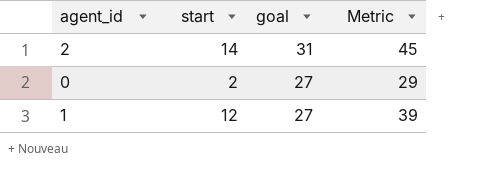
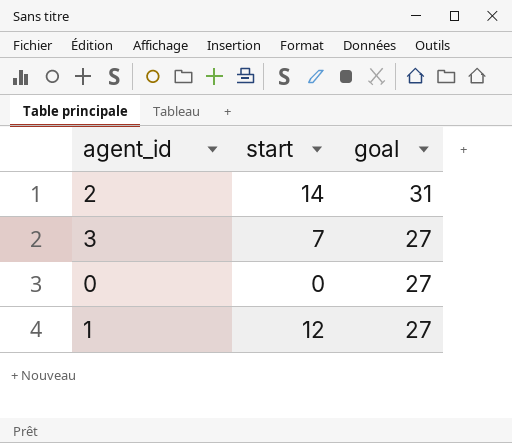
column Metric | formula: [start] + [goal] -> none
row 3: none -> 7 | 27
0 | start: 2 -> 0

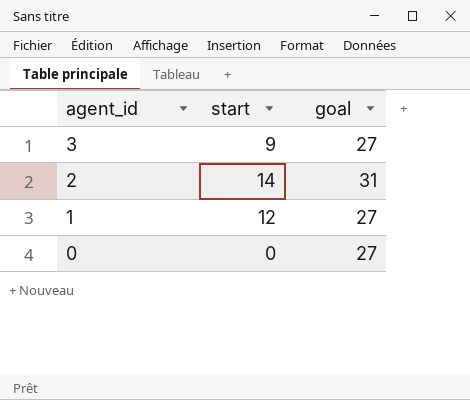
row order: goal descending -> agent_id descending
3 | start: 7 -> 9

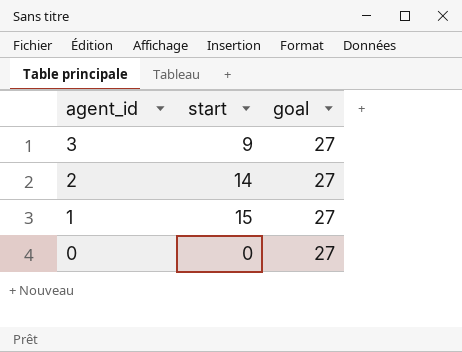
2 | goal: 31 -> 27
1 | start: 12 -> 15

